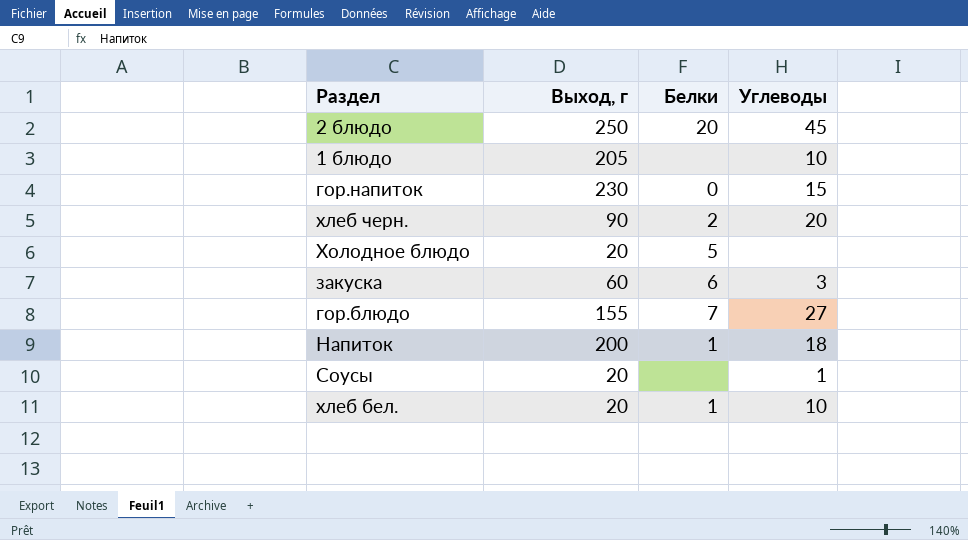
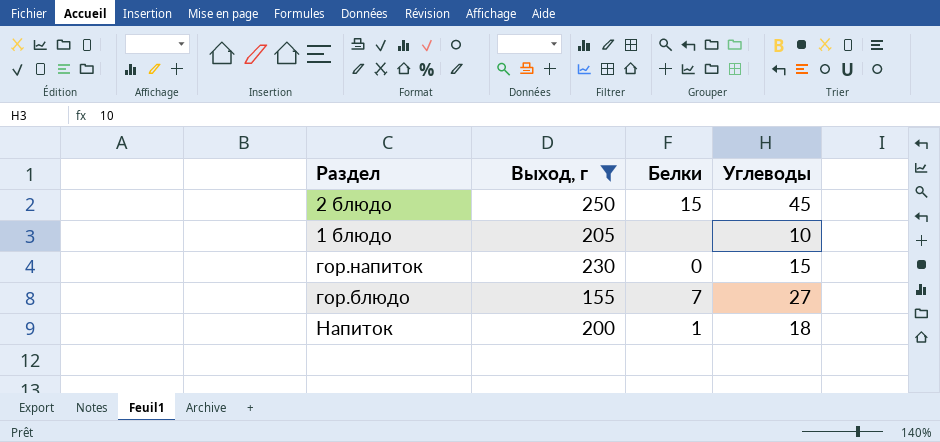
filter: none -> Выход, г >= 155
2 блюдо | Белки: 20 -> 15

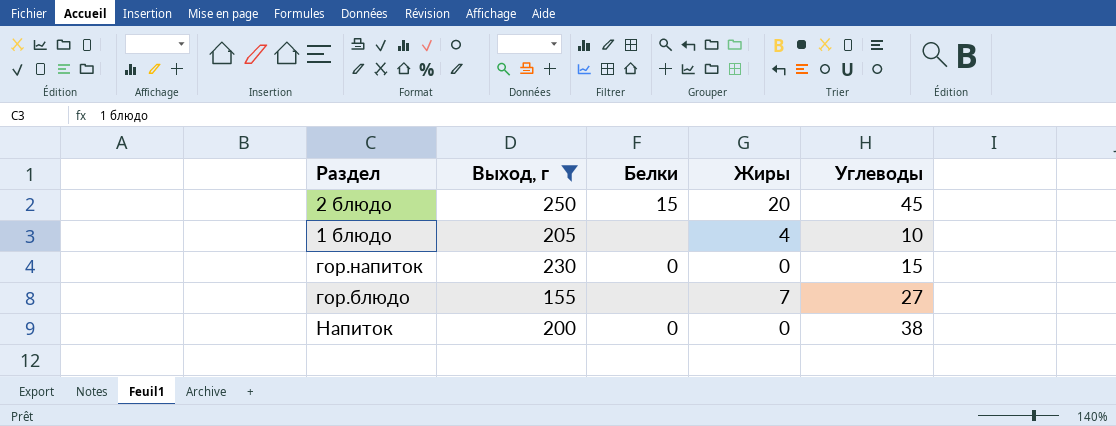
column Жиры | position: none -> 4
гор.блюдо | Белки: 7 -> none
Напиток | Белки: 1 -> 0
Напиток | Углеводы: 18 -> 38

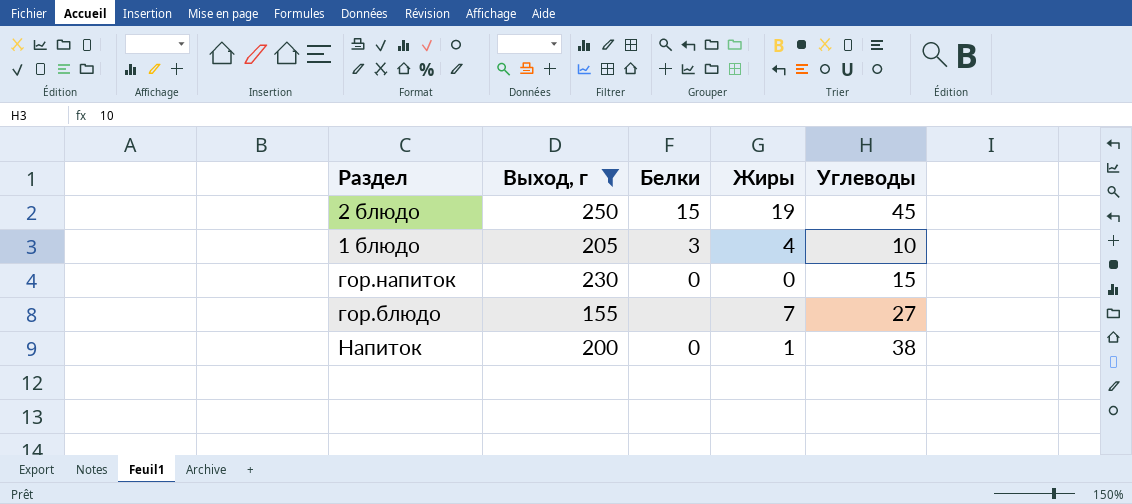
2 блюдо | Жиры: 20 -> 19
1 блюдо | Белки: none -> 3
Напиток | Жиры: 0 -> 1

